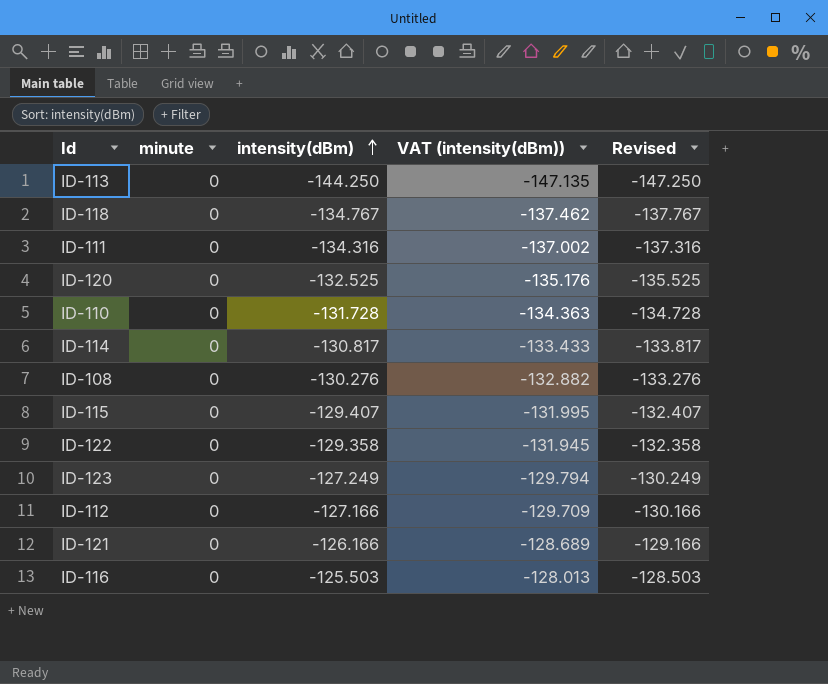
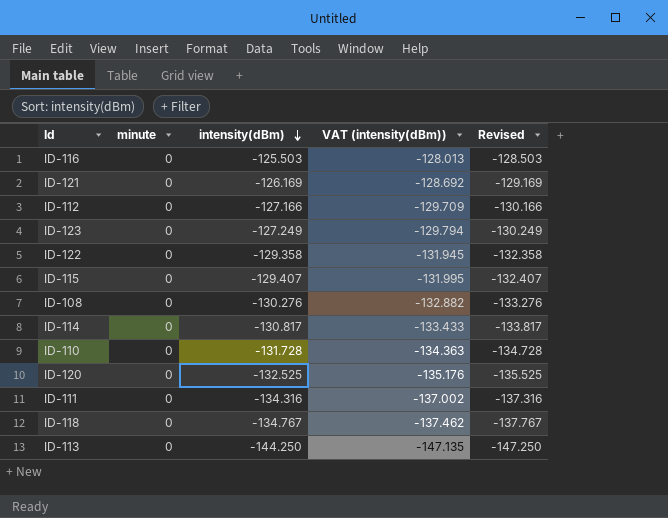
row order: intensity(dBm) ascending -> intensity(dBm) descending
ID-121 | intensity(dBm): -126.166 -> -126.169
ID-121 | VAT (intensity(dBm)): -128.689 -> -128.692
ID-121 | Revised: -129.166 -> -129.169

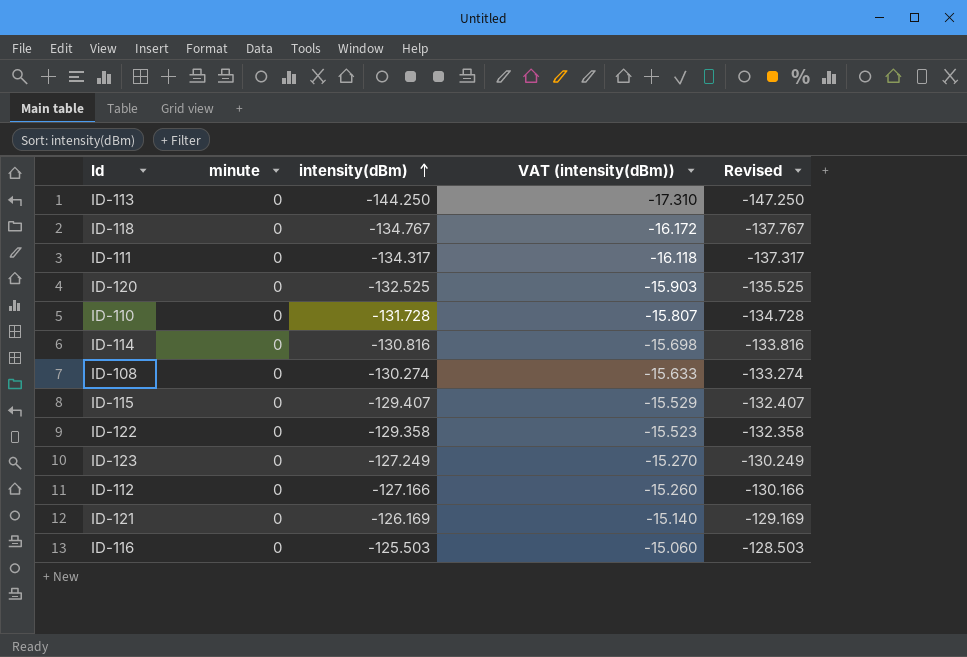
row order: intensity(dBm) descending -> intensity(dBm) ascending
column VAT (intensity(dBm)) | formula: [intensity(dBm)] * 1.02 -> [intensity(dBm)] * 0.12
ID-111 | intensity(dBm): -134.316 -> -134.317
ID-111 | Revised: -137.316 -> -137.317
ID-114 | intensity(dBm): -130.817 -> -130.816
ID-114 | Revised: -133.817 -> -133.816
ID-108 | intensity(dBm): -130.276 -> -130.274
ID-108 | Revised: -133.276 -> -133.274

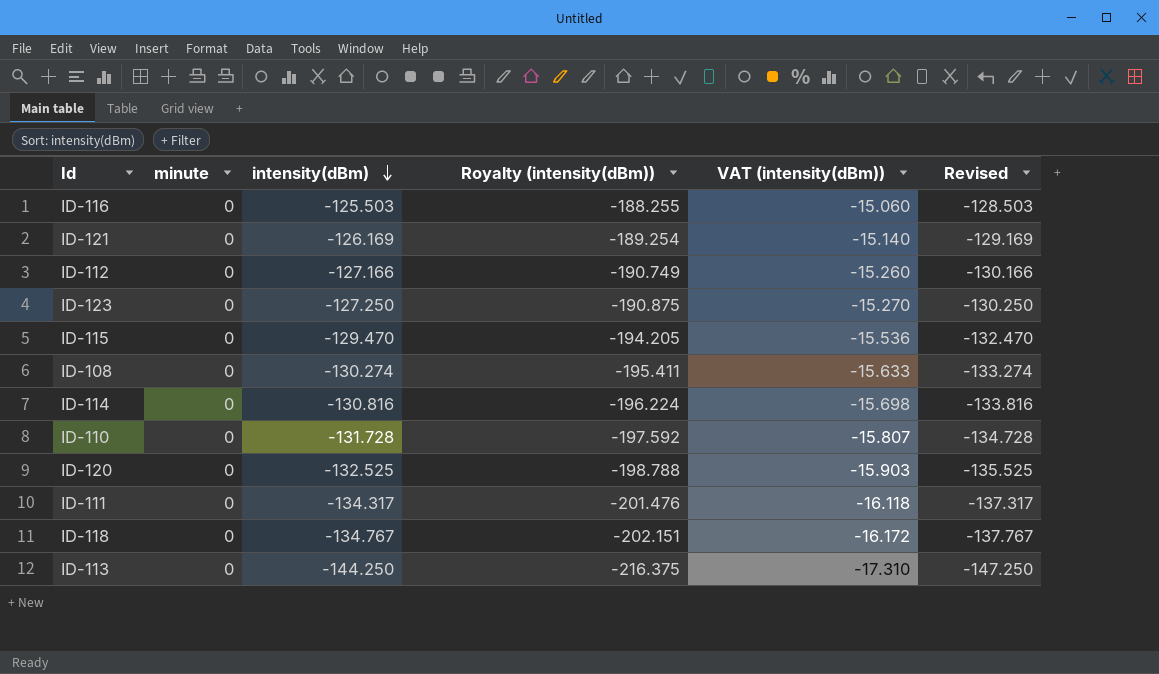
row order: intensity(dBm) ascending -> intensity(dBm) descending
column Royalty (intensity(dBm)) | formula: none -> [intensity(dBm)] * 1.5
row ID-122: 0 | -129.358 | -15.523 | -132.358 -> none
ID-123 | intensity(dBm): -127.249 -> -127.250
ID-123 | Revised: -130.249 -> -130.250
ID-115 | intensity(dBm): -129.407 -> -129.470
ID-115 | VAT (intensity(dBm)): -15.529 -> -15.536
ID-115 | Revised: -132.407 -> -132.470

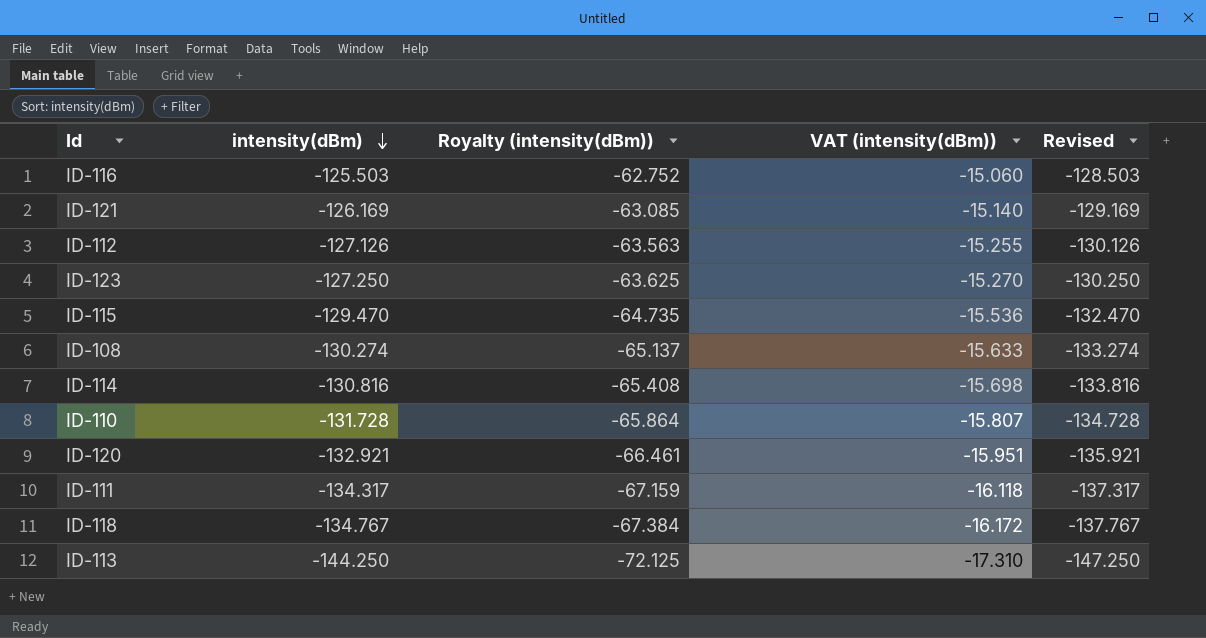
column minute | position: 2 -> none
column Royalty (intensity(dBm)) | formula: [intensity(dBm)] * 1.5 -> [intensity(dBm)] * 0.5
ID-112 | intensity(dBm): -127.166 -> -127.126
ID-112 | VAT (intensity(dBm)): -15.260 -> -15.255
ID-112 | Revised: -130.166 -> -130.126
ID-120 | intensity(dBm): -132.525 -> -132.921
ID-120 | VAT (intensity(dBm)): -15.903 -> -15.951
ID-120 | Revised: -135.525 -> -135.921

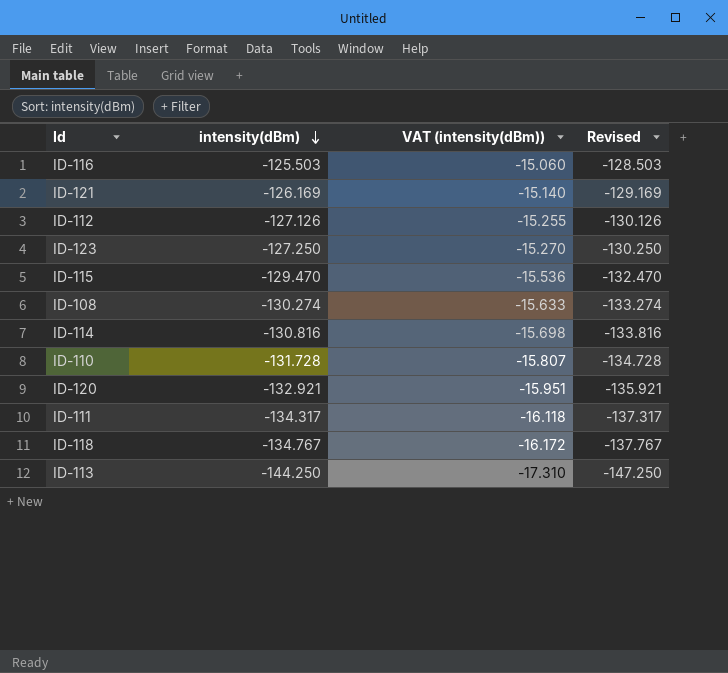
column Royalty (intensity(dBm)) | formula: [intensity(dBm)] * 0.5 -> none

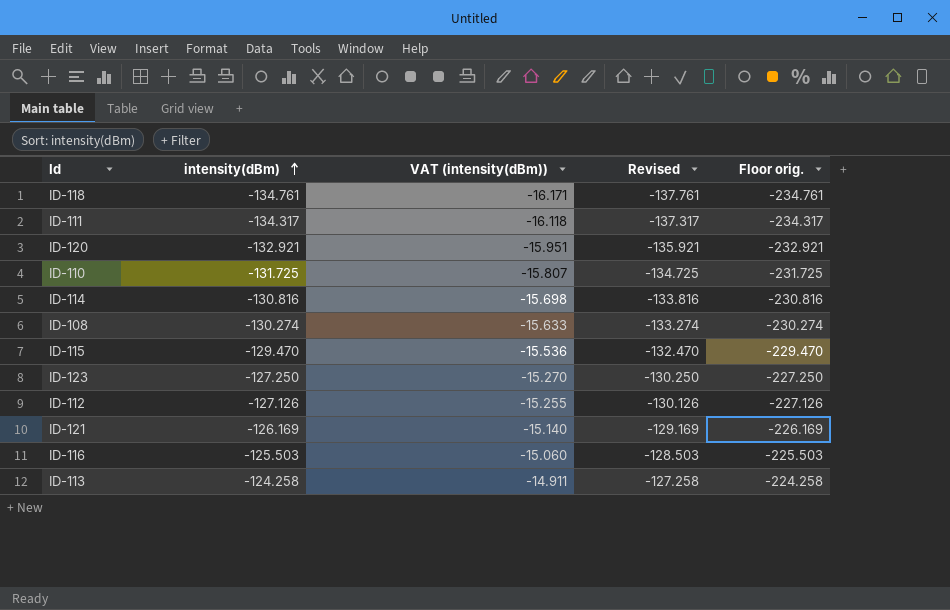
row order: intensity(dBm) descending -> intensity(dBm) ascending
column Floor orig. | formula: none -> [intensity(dBm)] - 100
ID-118 | intensity(dBm): -134.767 -> -134.761
ID-118 | VAT (intensity(dBm)): -16.172 -> -16.171
ID-118 | Revised: -137.767 -> -137.761
ID-110 | intensity(dBm): -131.728 -> -131.725
ID-110 | Revised: -134.728 -> -134.725
ID-113 | intensity(dBm): -144.250 -> -124.258
ID-113 | VAT (intensity(dBm)): -17.310 -> -14.911
ID-113 | Revised: -147.250 -> -127.258

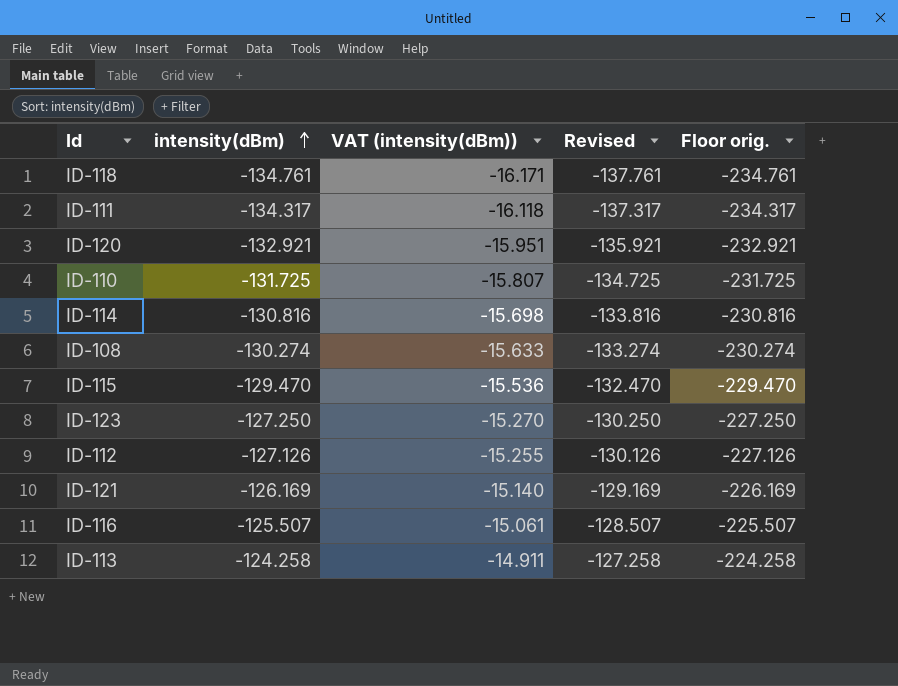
ID-116 | intensity(dBm): -125.503 -> -125.507
ID-116 | VAT (intensity(dBm)): -15.060 -> -15.061
ID-116 | Revised: -128.503 -> -128.507
ID-116 | Floor orig.: -225.503 -> -225.507

